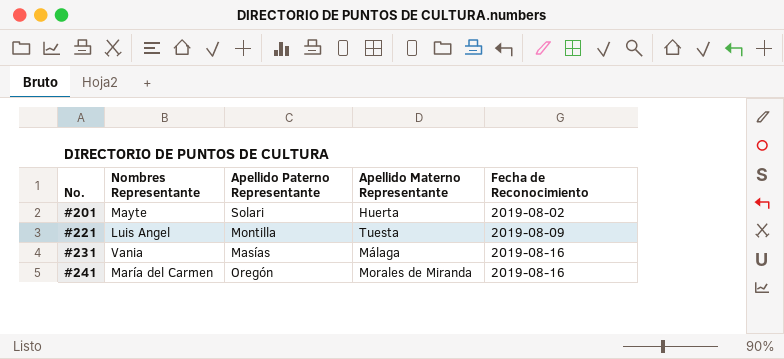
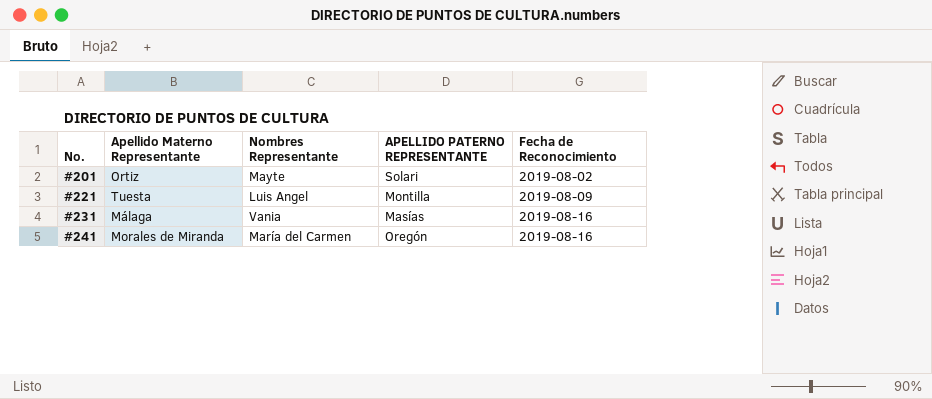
column Apellido Materno Representante | position: 4 -> 2
column name: Apellido Paterno Representante -> APELLIDO PATERNO REPRESENTANTE
#201 | Apellido Materno Representante: Huerta -> Ortiz

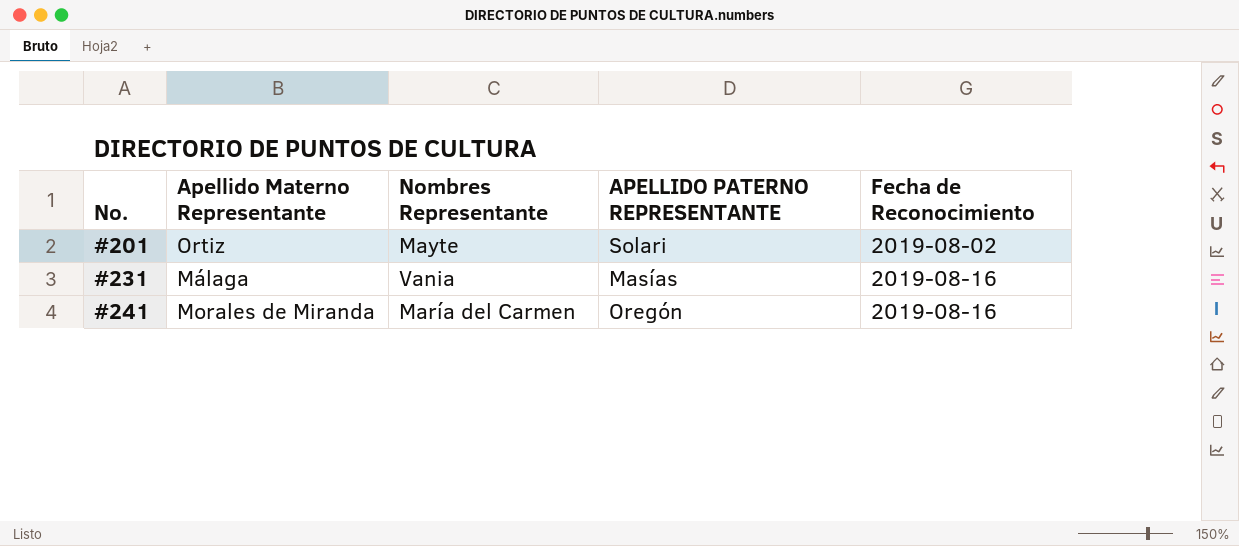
row #221: Tuesta | Luis Angel | Montilla | 2019-08-09 -> none

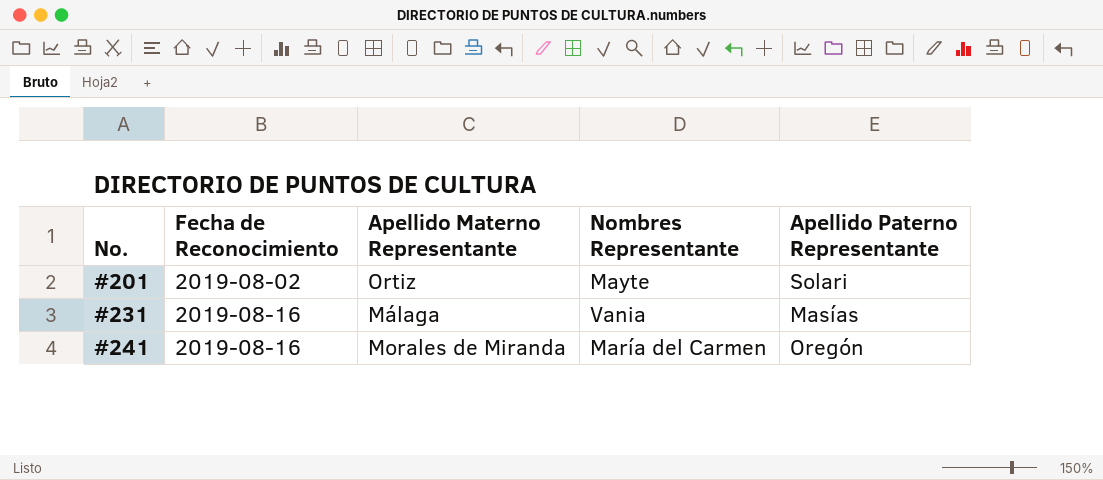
column Fecha de Reconocimiento | position: 5 -> 2
column name: APELLIDO PATERNO REPRESENTANTE -> Apellido Paterno Representante

